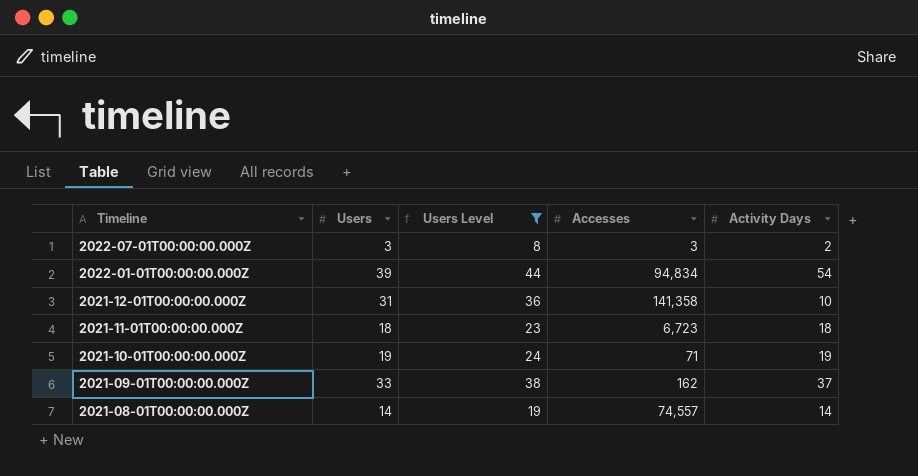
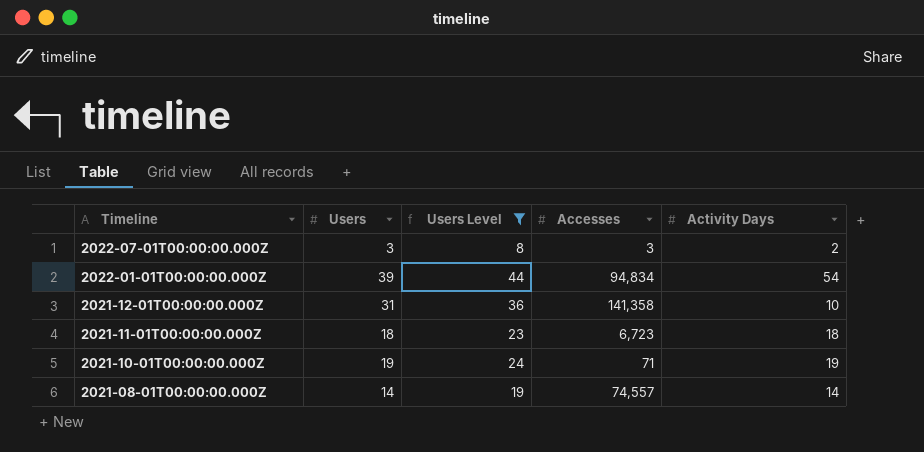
row 2021-09-01T00:00:00.000Z: 33 | 38 | 162 | 37 -> none

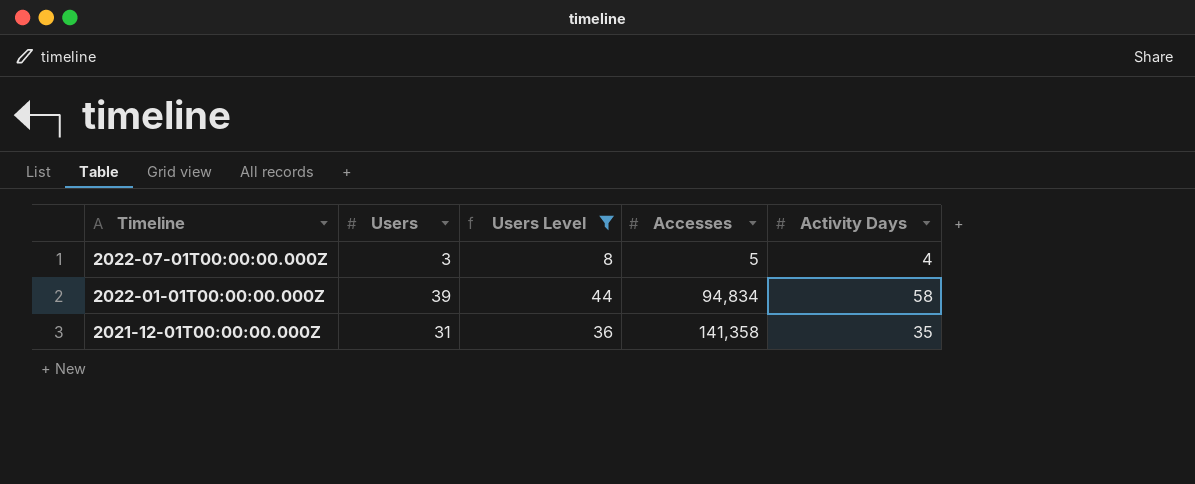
row 2021-11-01T00:00:00.000Z: 18 | 23 | 6,723 | 18 -> none
row 2021-10-01T00:00:00.000Z: 19 | 24 | 71 | 19 -> none
row 2021-08-01T00:00:00.000Z: 14 | 19 | 74,557 | 14 -> none
2022-07-01T00:00:00.000Z | Accesses: 3 -> 5
2022-07-01T00:00:00.000Z | Activity Days: 2 -> 4
2022-01-01T00:00:00.000Z | Activity Days: 54 -> 58
2021-12-01T00:00:00.000Z | Activity Days: 10 -> 35

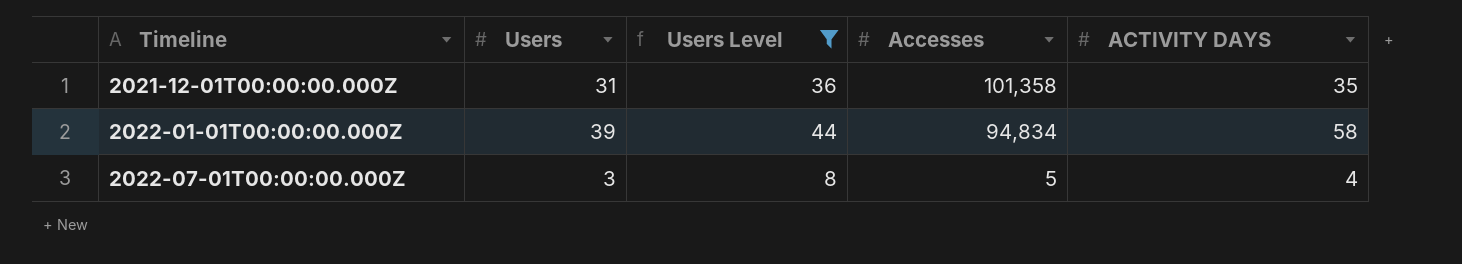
row order: Timeline descending -> Timeline ascending
column name: Activity Days -> ACTIVITY DAYS
2021-12-01T00:00:00.000Z | Accesses: 141,358 -> 101,358

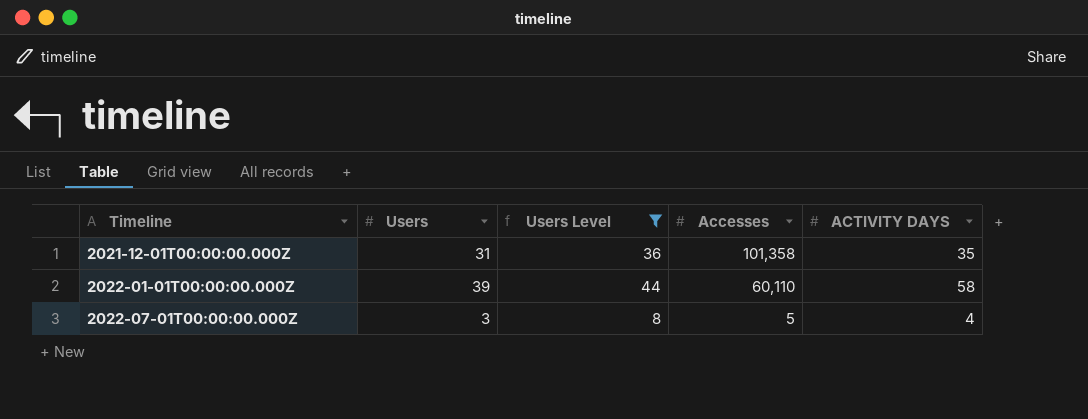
2022-01-01T00:00:00.000Z | Accesses: 94,834 -> 60,110

